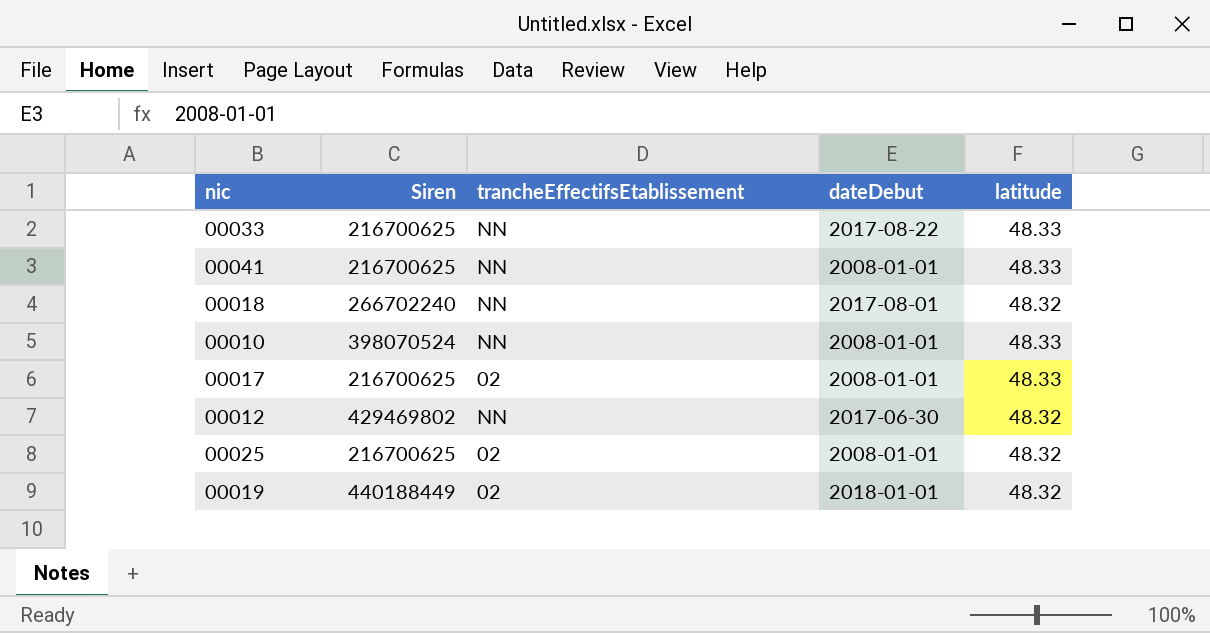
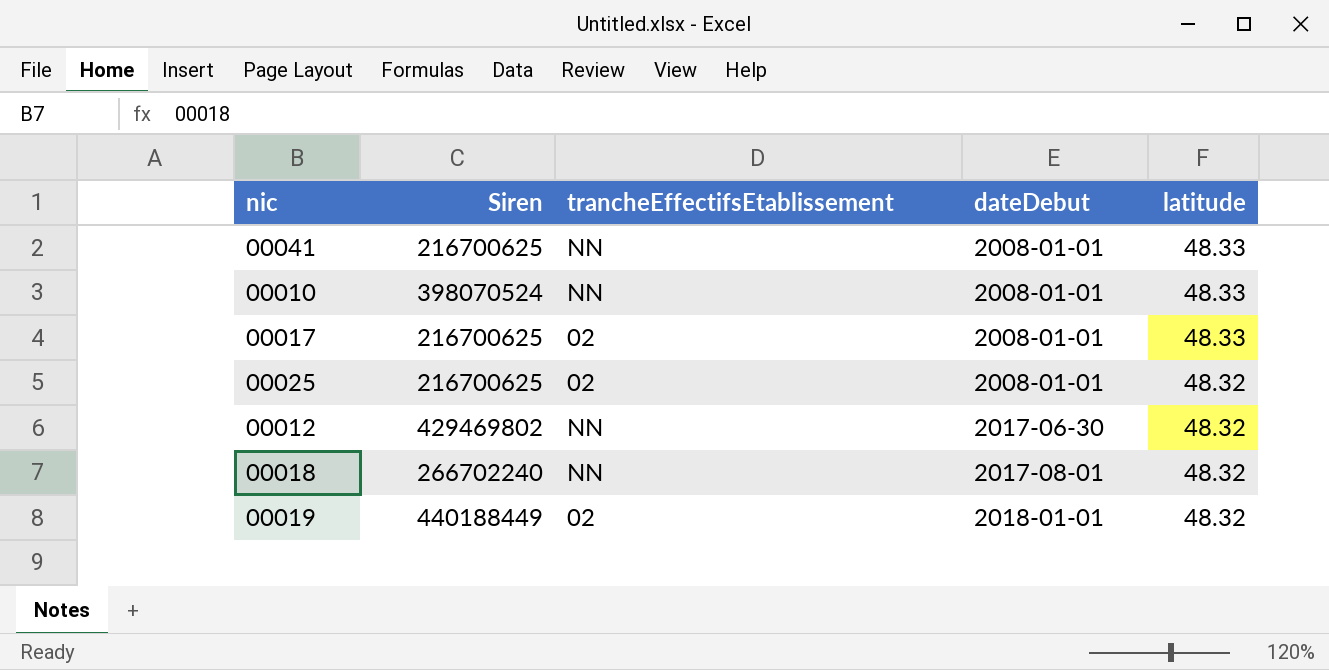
row order: none -> dateDebut ascending
row 00033: 216700625 | NN | 2017-08-22 | 48.33 -> none

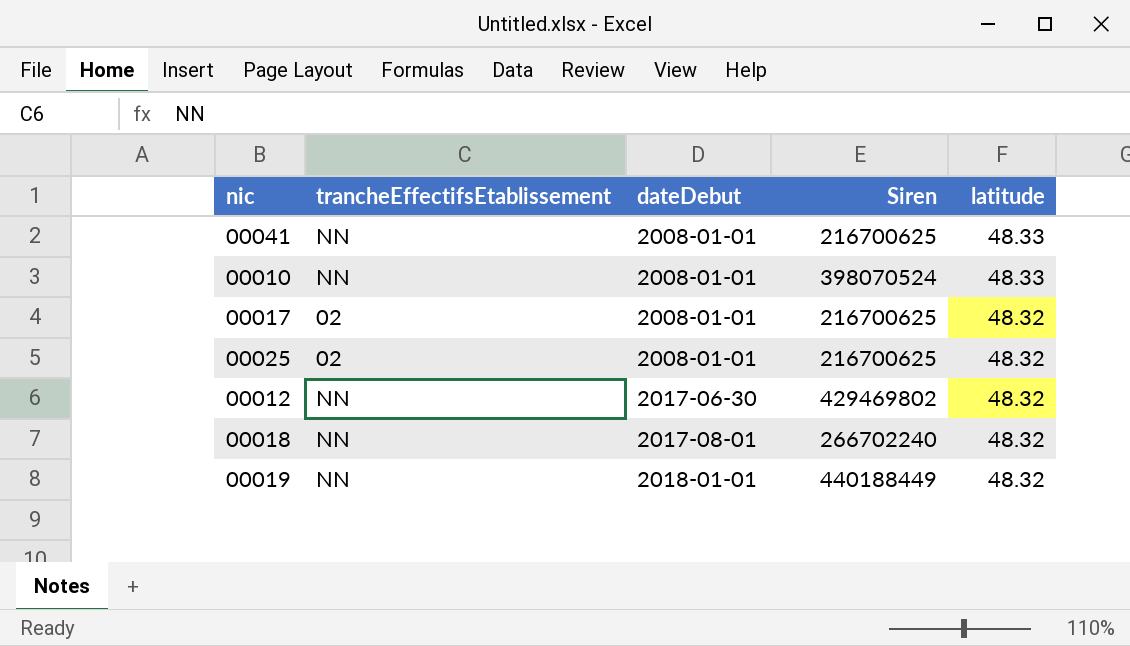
column Siren | position: 2 -> 4
00017 | latitude: 48.33 -> 48.32
00019 | trancheEffectifsEtablissement: 02 -> NN

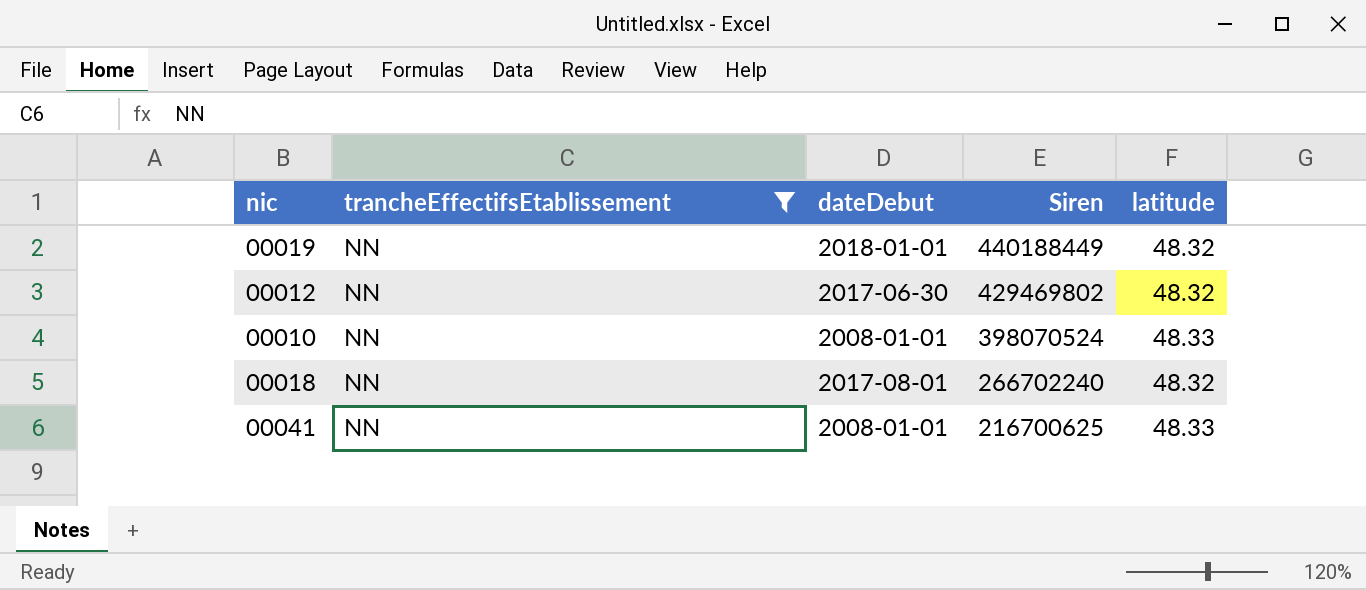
filter: none -> trancheEffectifsEtablissement = NN
row order: dateDebut ascending -> Siren descending

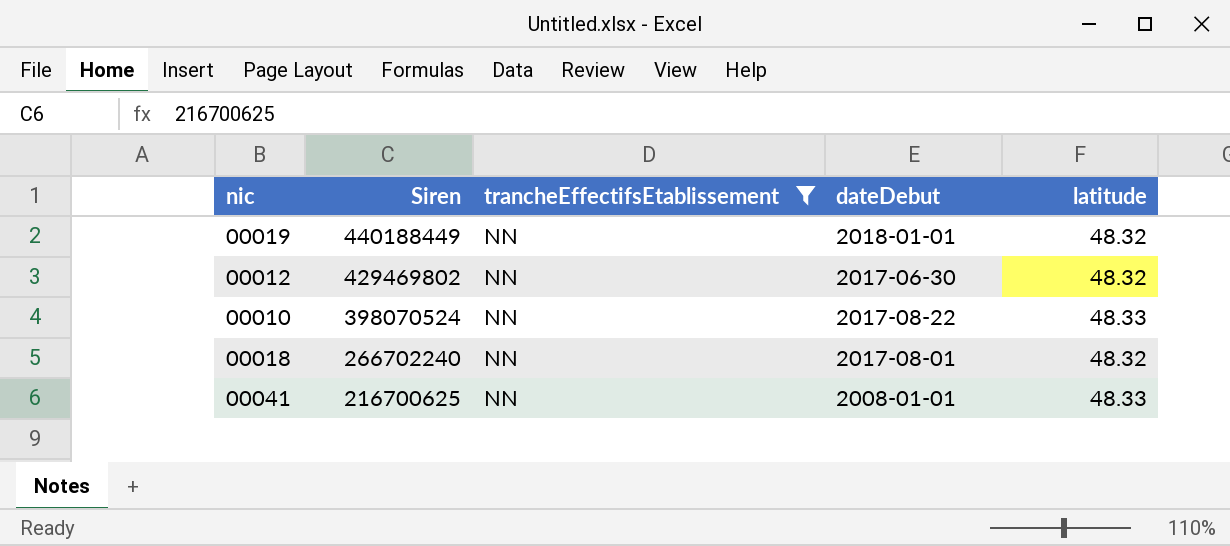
column Siren | position: 4 -> 2
00010 | dateDebut: 2008-01-01 -> 2017-08-22

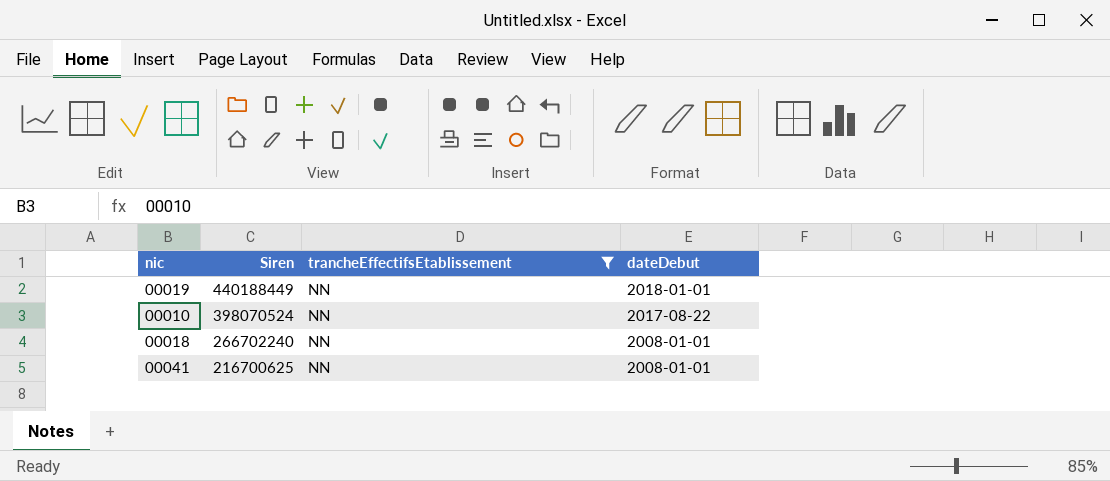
column latitude | position: 5 -> none
row 00012: 429469802 | NN | 2017-06-30 | 48.32 -> none
00018 | dateDebut: 2017-08-01 -> 2008-01-01

